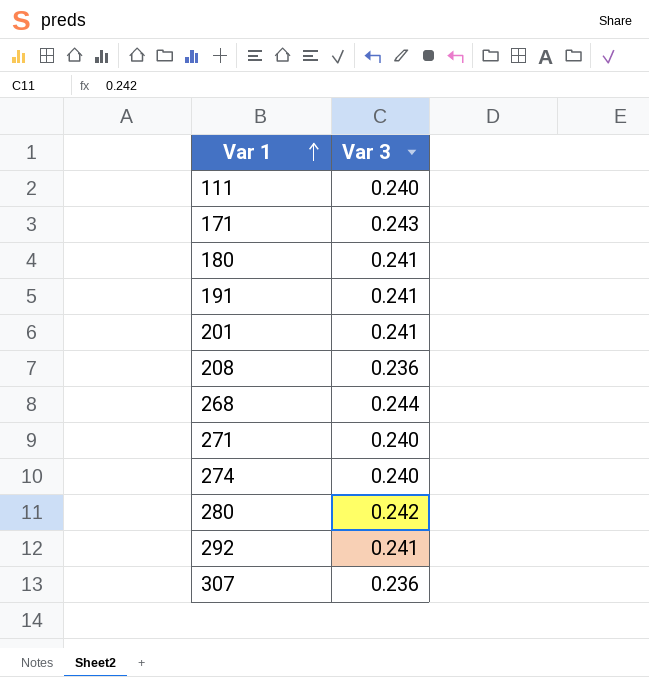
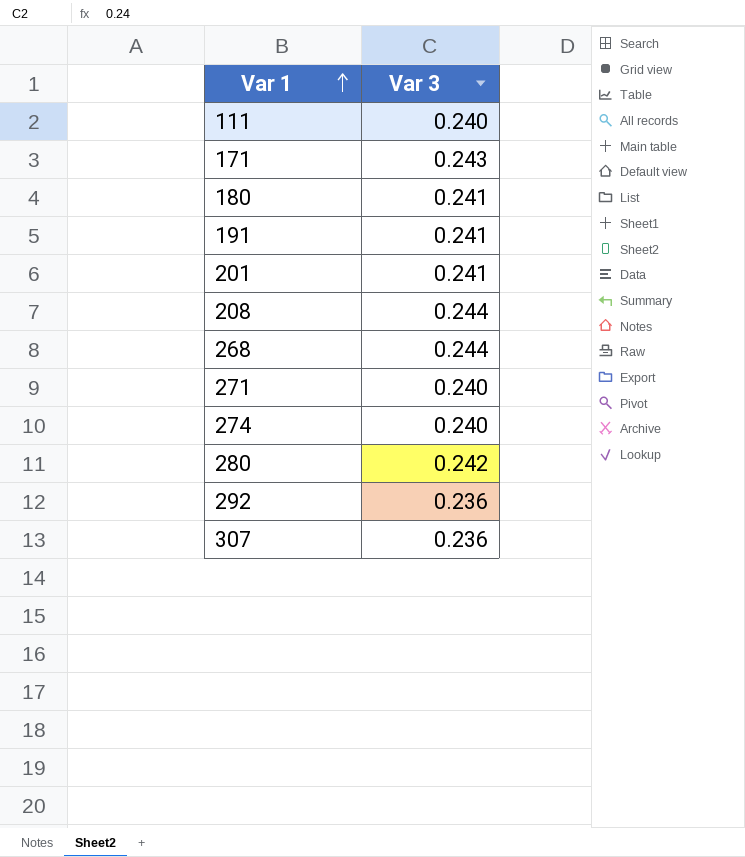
208 | Var 3: 0.236 -> 0.244
292 | Var 3: 0.241 -> 0.236

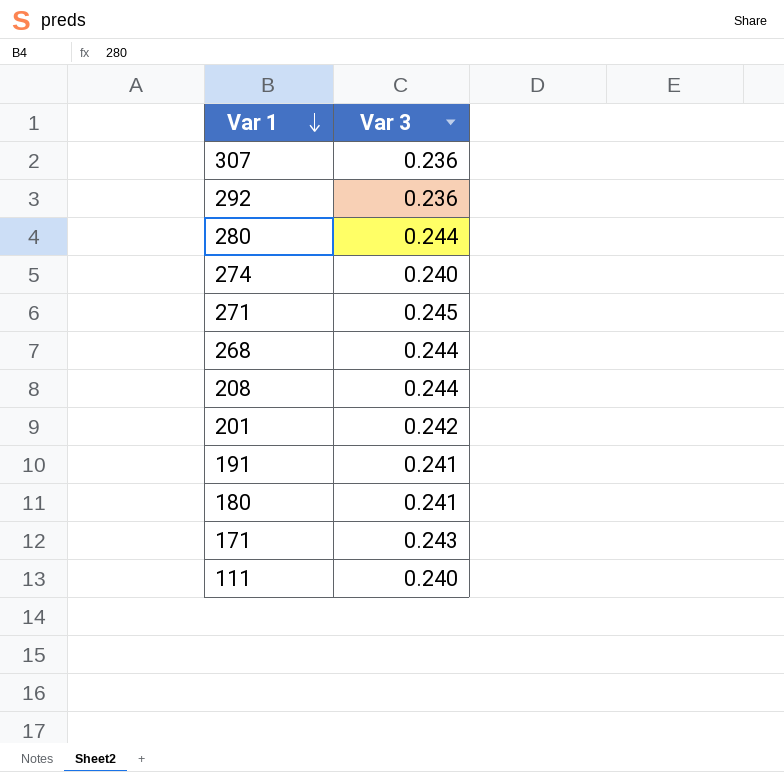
row order: Var 1 ascending -> Var 1 descending
280 | Var 3: 0.242 -> 0.244
271 | Var 3: 0.240 -> 0.245
201 | Var 3: 0.241 -> 0.242

